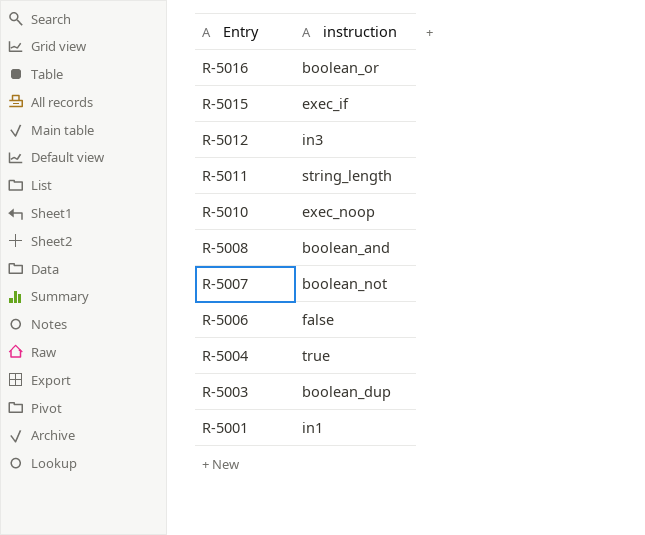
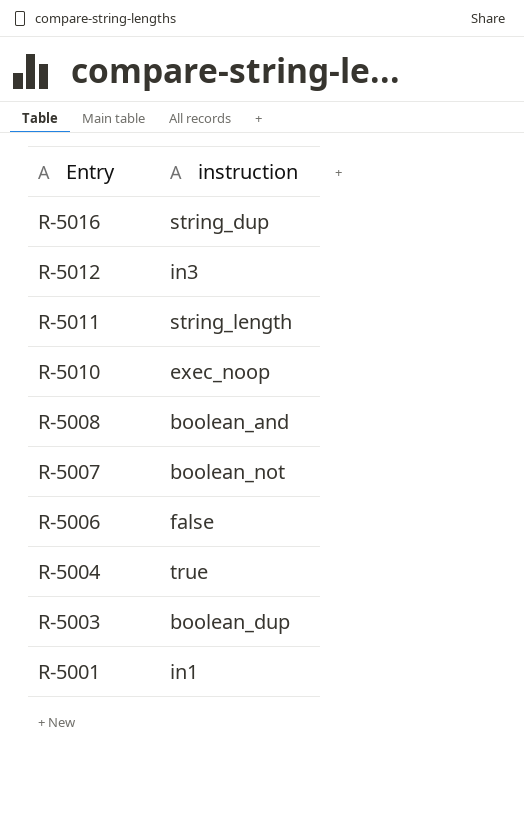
row R-5015: exec_if -> none
R-5016 | instruction: boolean_or -> string_dup

